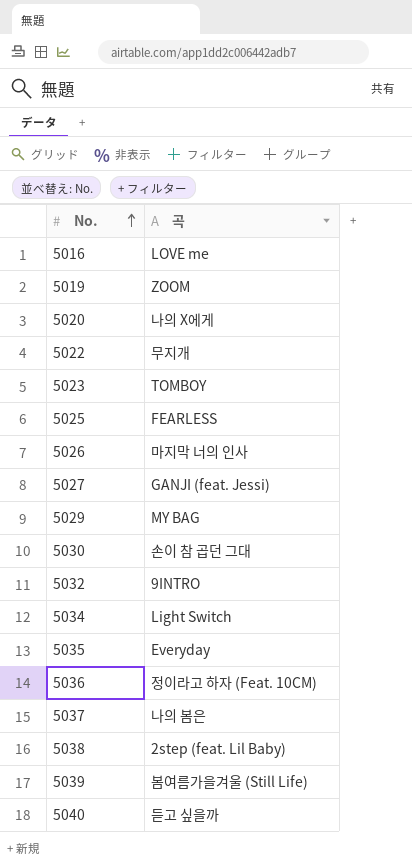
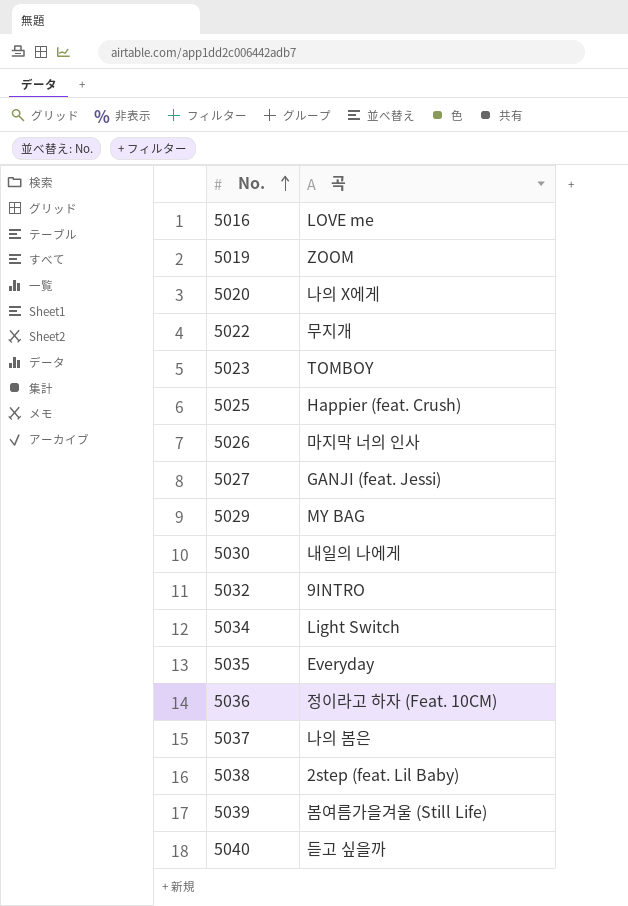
5025 | 곡: FEARLESS -> Happier (feat. Crush)
5030 | 곡: 손이 참 곱던 그대 -> 내일의 나에게

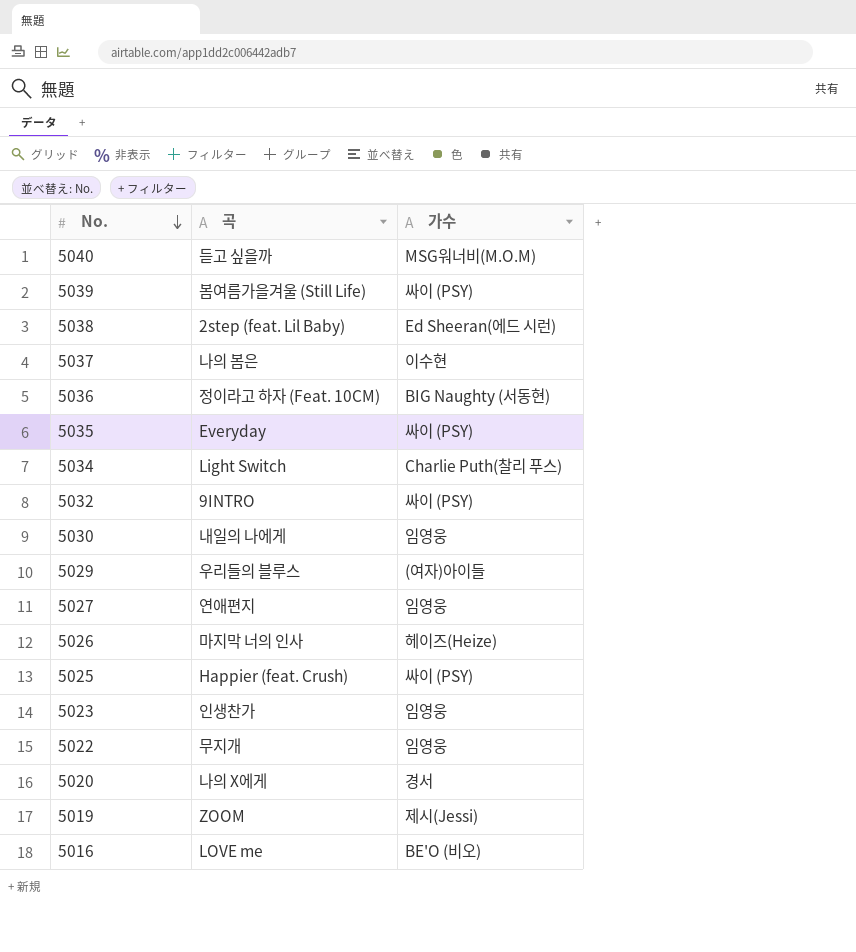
row order: No. ascending -> No. descending
column 가수 | position: none -> 3
5029 | 곡: MY BAG -> 우리들의 블루스
5027 | 곡: GANJI (feat. Jessi) -> 연애편지
5023 | 곡: TOMBOY -> 인생찬가

